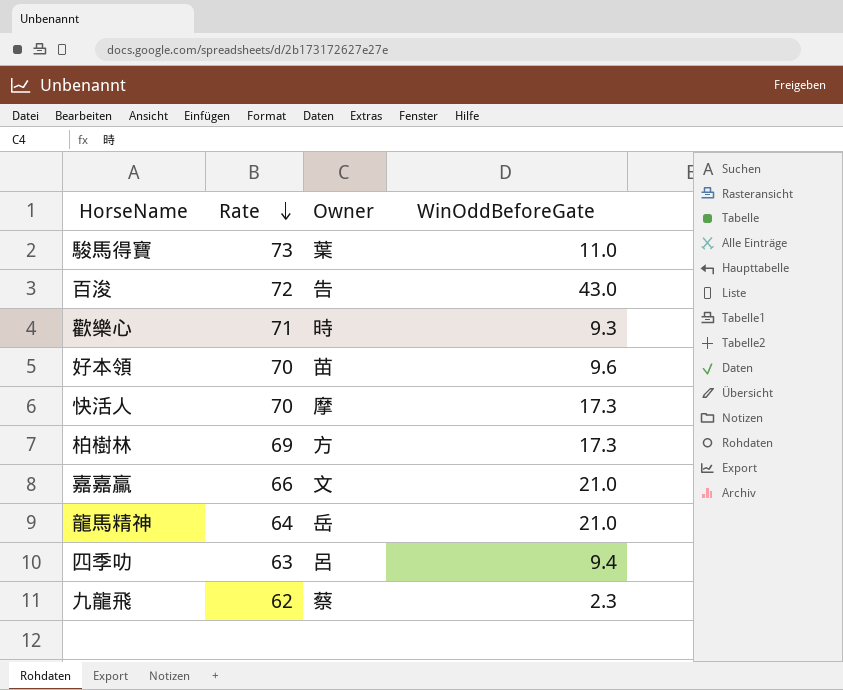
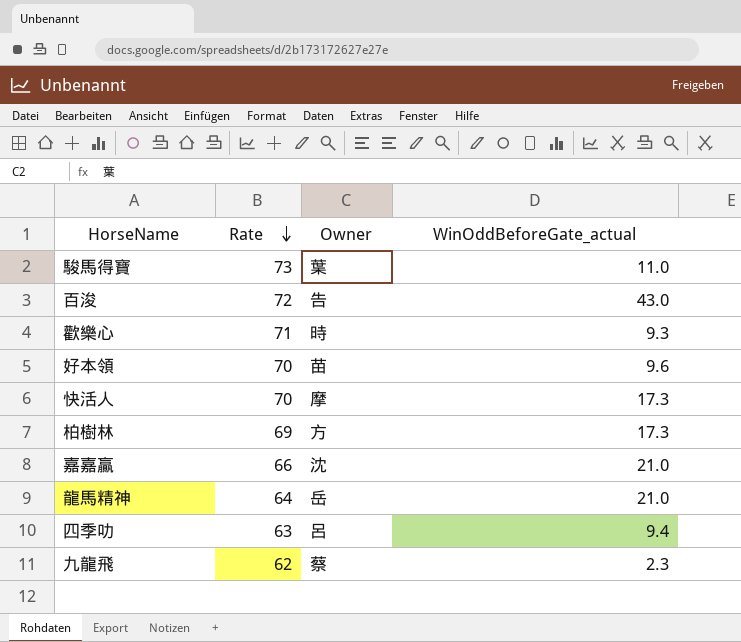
column name: WinOddBeforeGate -> WinOddBeforeGate_actual
嘉嘉贏 | Owner: 文 -> 沈

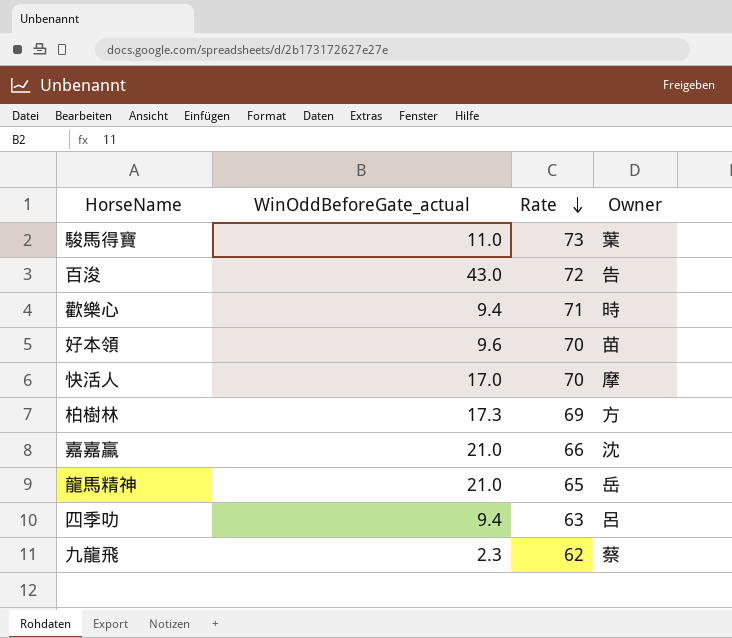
column WinOddBeforeGate_actual | position: 4 -> 2
歡樂心 | WinOddBeforeGate_actual: 9.3 -> 9.4
快活人 | WinOddBeforeGate_actual: 17.3 -> 17.0
龍馬精神 | Rate: 64 -> 65

